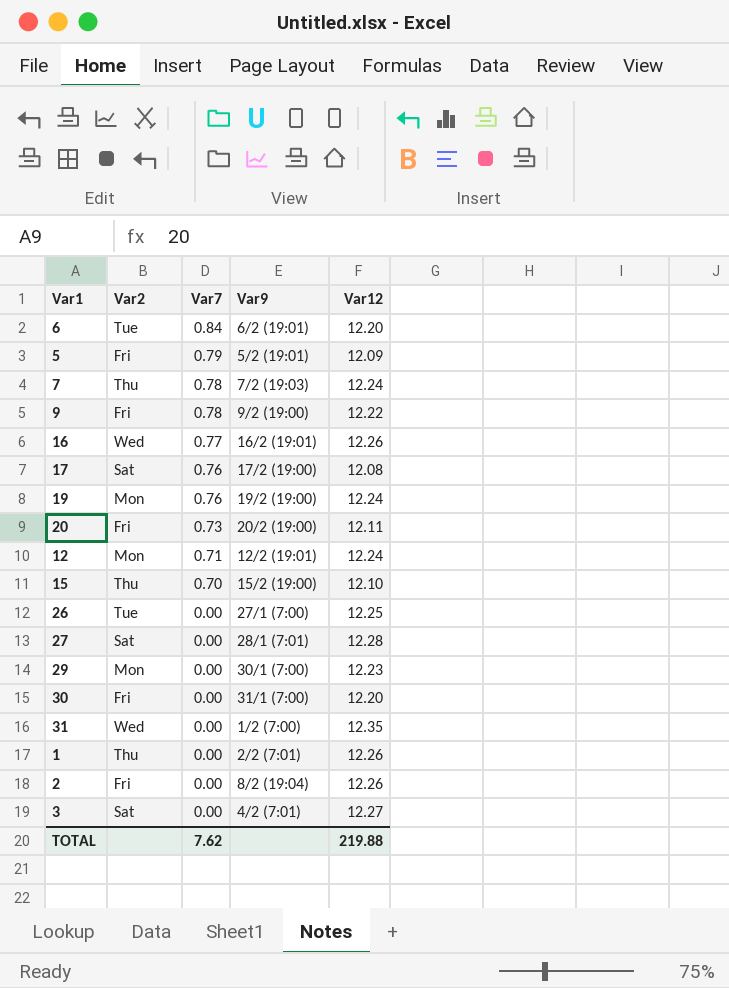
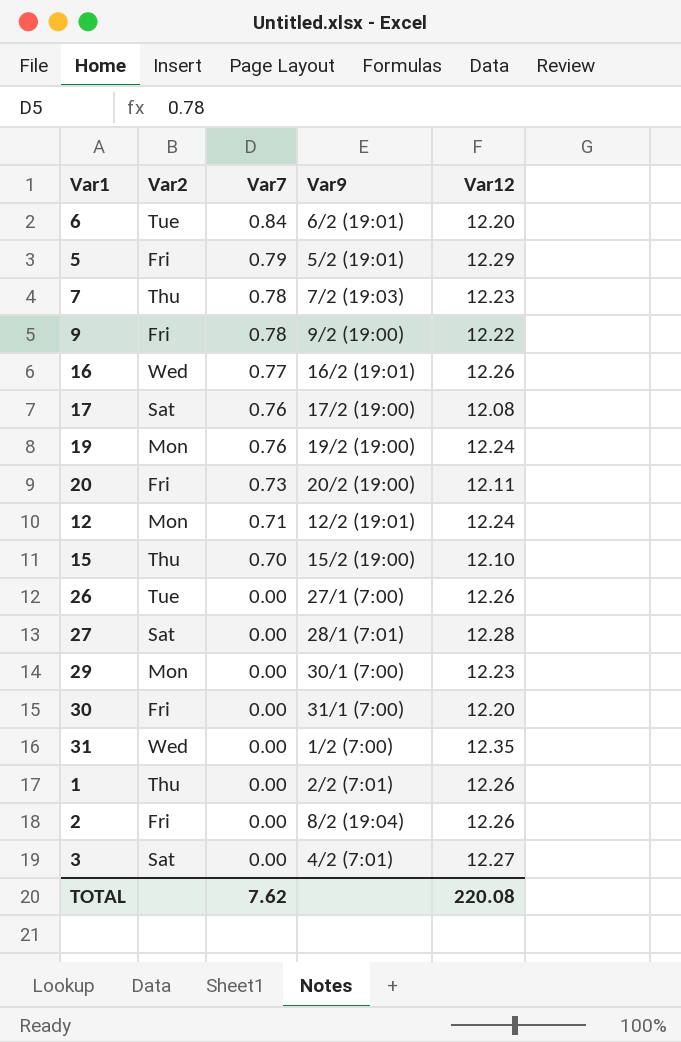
5 | Var12: 12.09 -> 12.29
7 | Var12: 12.24 -> 12.23
26 | Var12: 12.25 -> 12.26
TOTAL | Var12: 219.88 -> 220.08

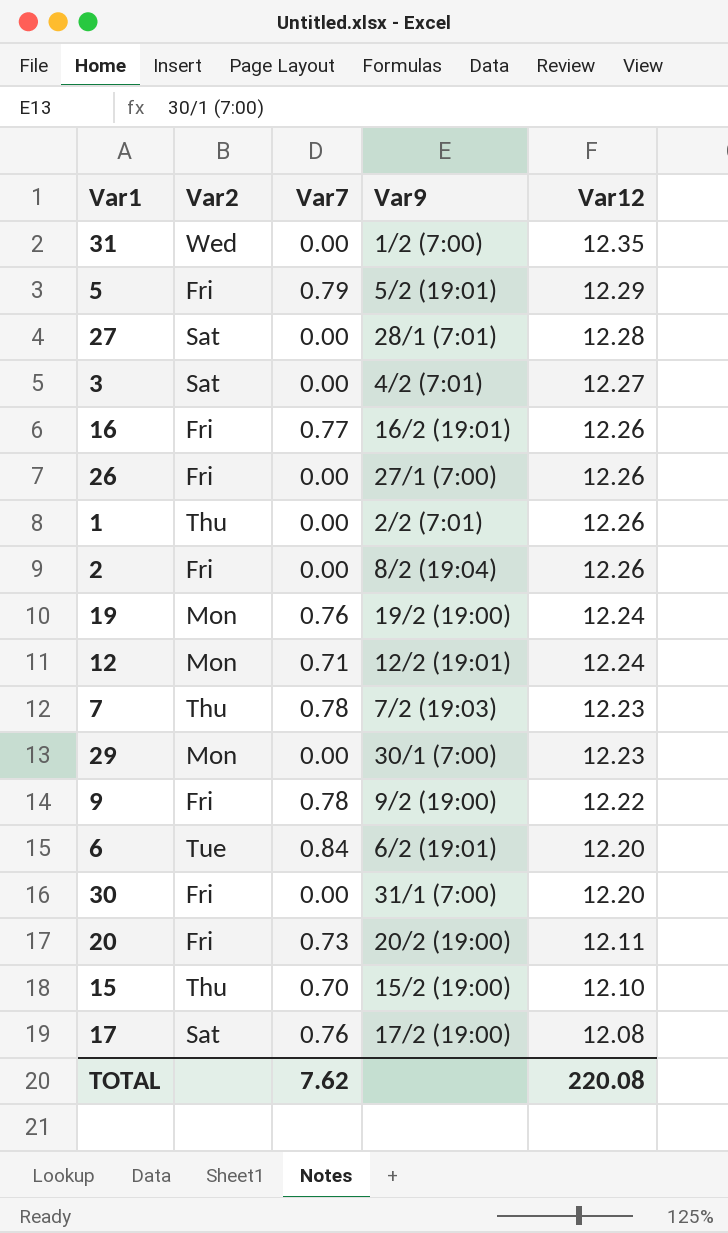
row order: Var7 descending -> Var12 descending
16 | Var2: Wed -> Fri
26 | Var2: Tue -> Fri

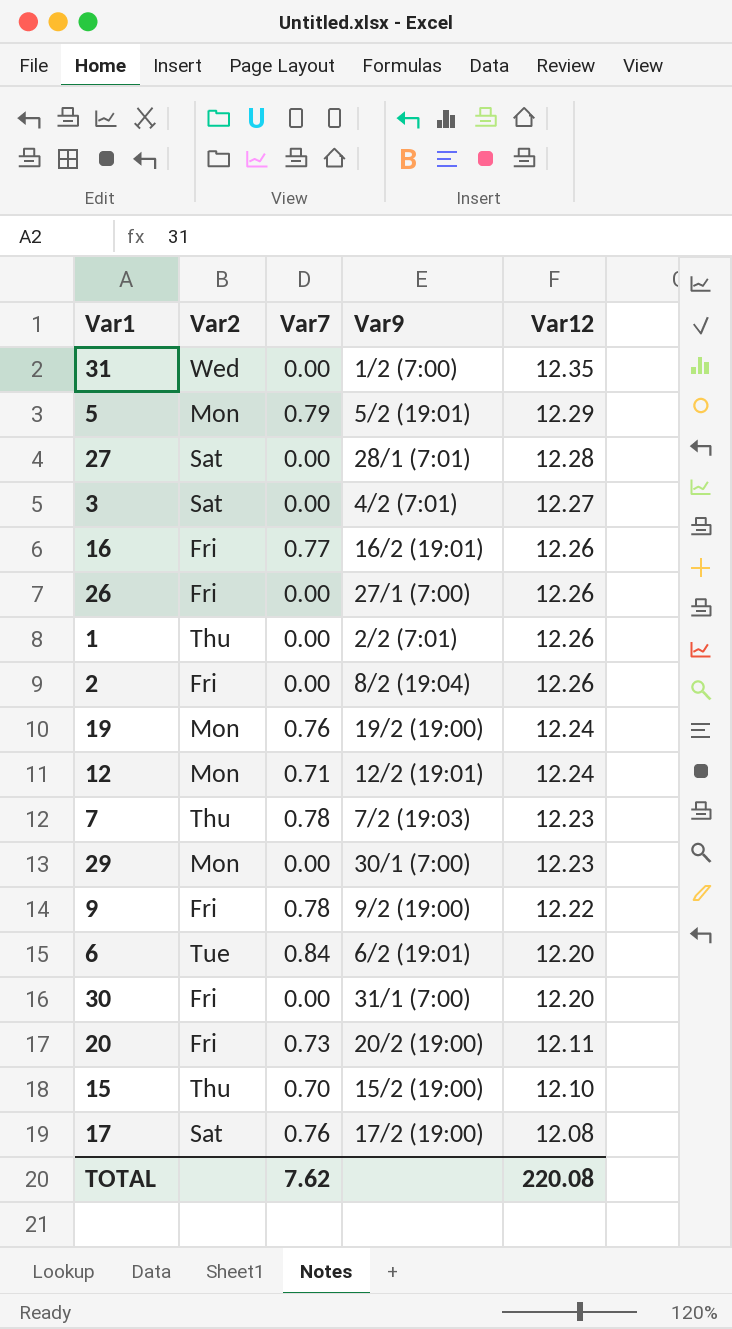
5 | Var2: Fri -> Mon

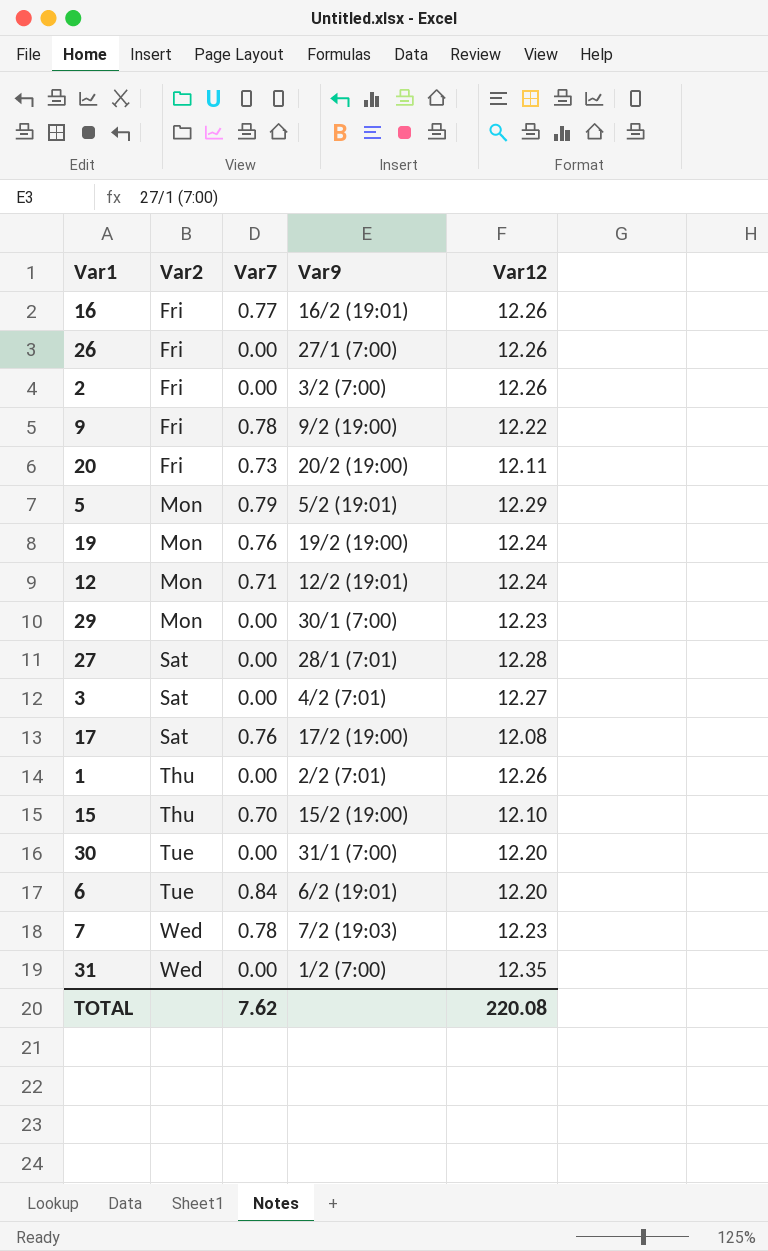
row order: Var12 descending -> Var2 ascending
2 | Var9: 8/2 (19:04) -> 3/2 (7:00)
30 | Var2: Fri -> Tue
7 | Var2: Thu -> Wed

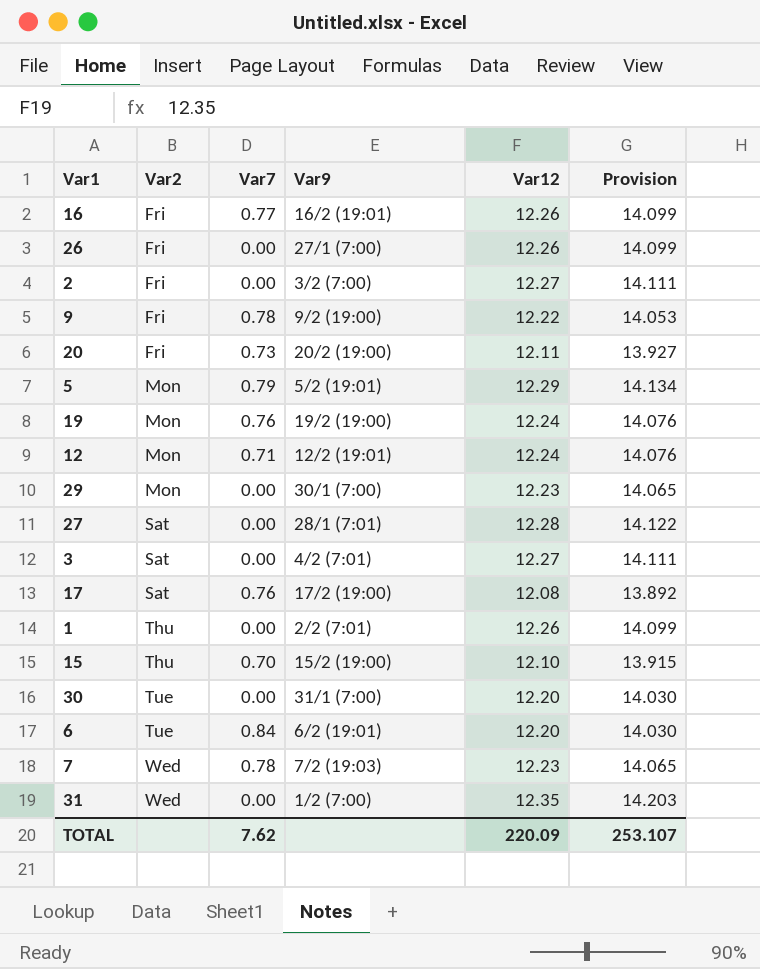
column Provision | formula: none -> [Var12] * 1.15
2 | Var12: 12.26 -> 12.27
TOTAL | Var12: 220.08 -> 220.09

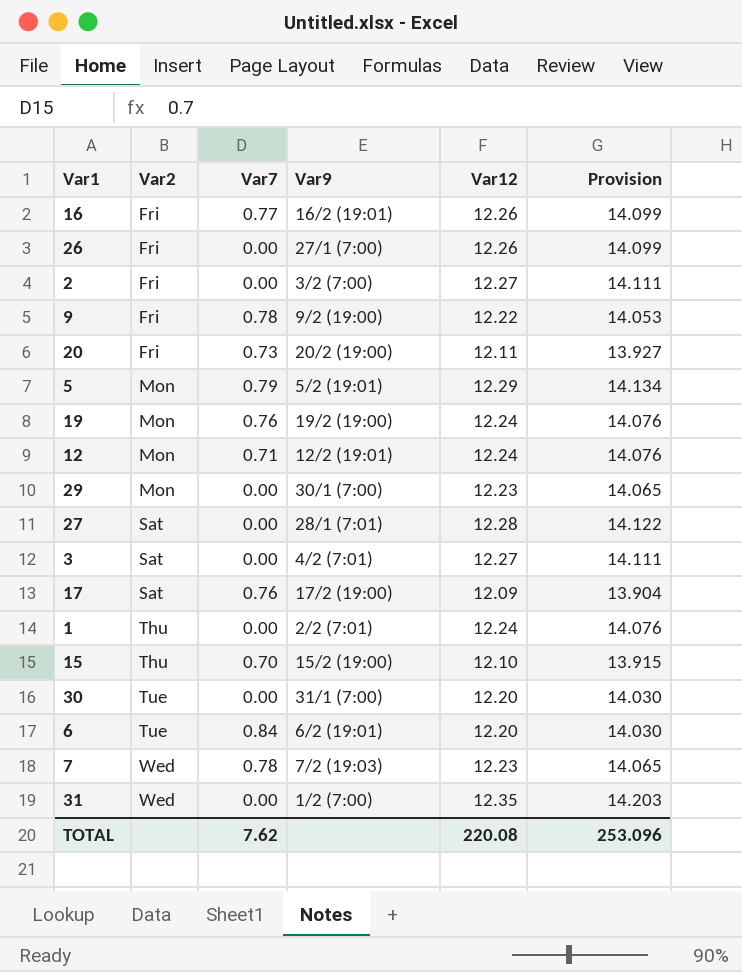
17 | Var12: 12.08 -> 12.09
17 | Provision: 13.892 -> 13.904
1 | Var12: 12.26 -> 12.24
1 | Provision: 14.099 -> 14.076
TOTAL | Var12: 220.09 -> 220.08
TOTAL | Provision: 253.107 -> 253.096

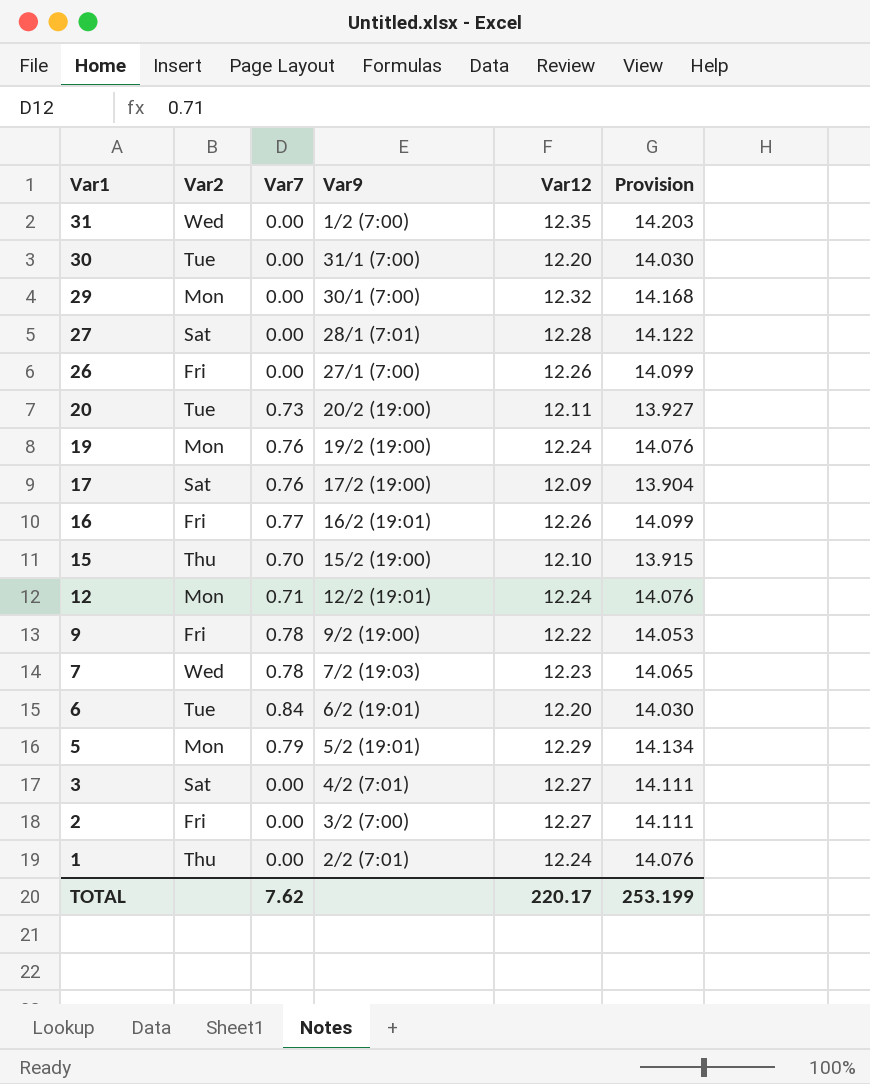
row order: Var2 ascending -> Var1 descending
29 | Var12: 12.23 -> 12.32
29 | Provision: 14.065 -> 14.168
20 | Var2: Fri -> Tue
TOTAL | Var12: 220.08 -> 220.17
TOTAL | Provision: 253.096 -> 253.199

